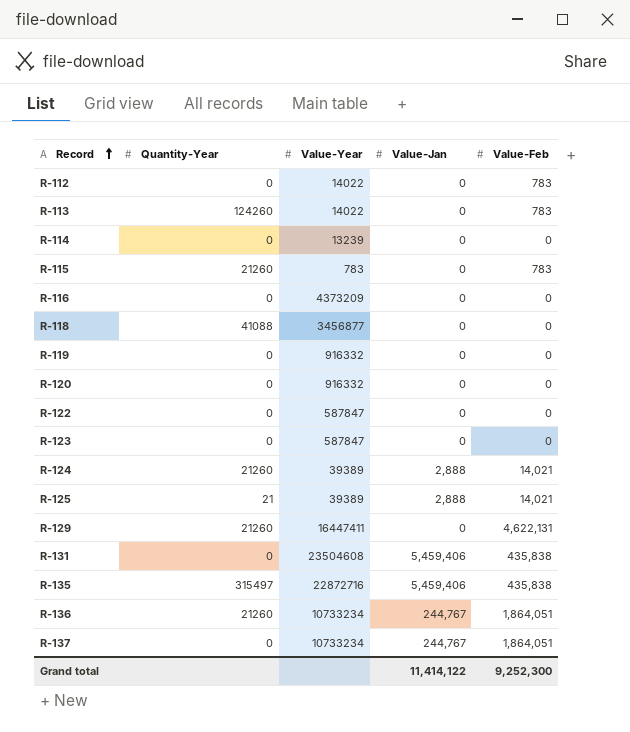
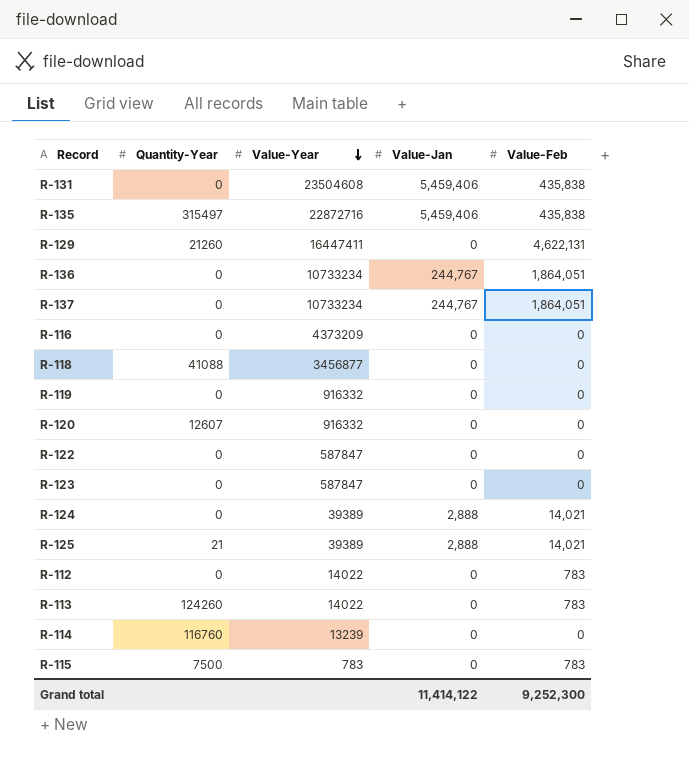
row order: Record ascending -> Value-Year descending
R-136 | Quantity-Year: 21260 -> 0
R-120 | Quantity-Year: 0 -> 12607
R-124 | Quantity-Year: 21260 -> 0
R-114 | Quantity-Year: 0 -> 116760
R-115 | Quantity-Year: 21260 -> 7500

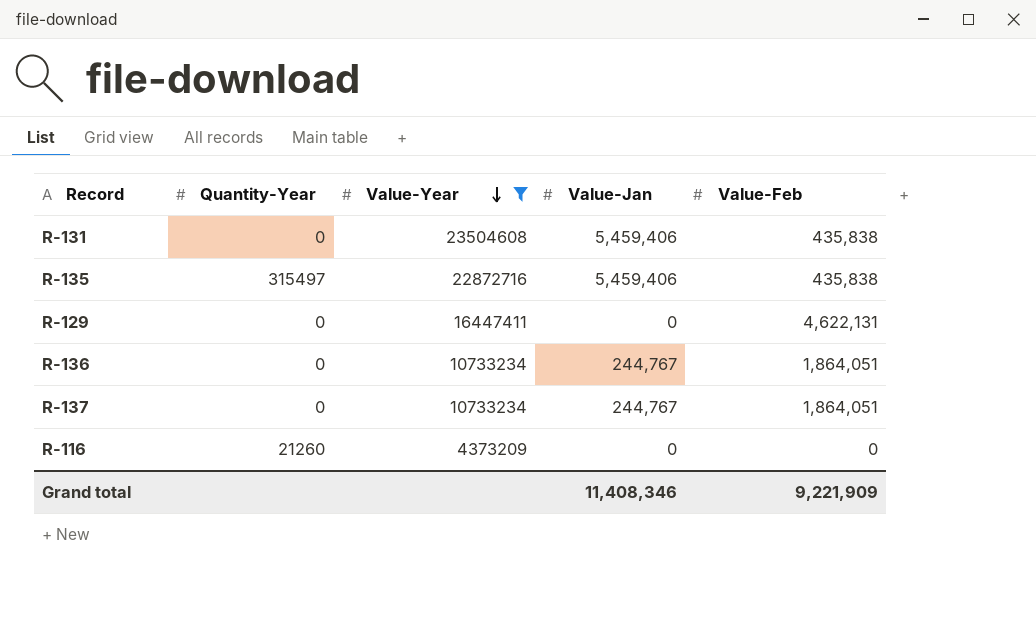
filter: none -> Value-Year >= 4373209
R-129 | Quantity-Year: 21260 -> 0
R-116 | Quantity-Year: 0 -> 21260
Grand total | Value-Jan: 11,414,122 -> 11,408,346
Grand total | Value-Feb: 9,252,300 -> 9,221,909

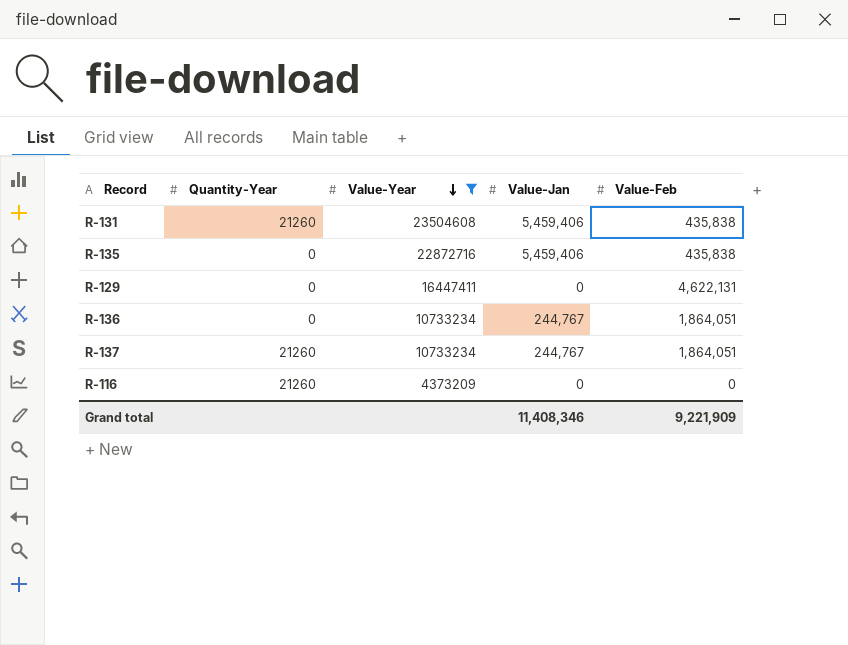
R-131 | Quantity-Year: 0 -> 21260
R-135 | Quantity-Year: 315497 -> 0
R-137 | Quantity-Year: 0 -> 21260

